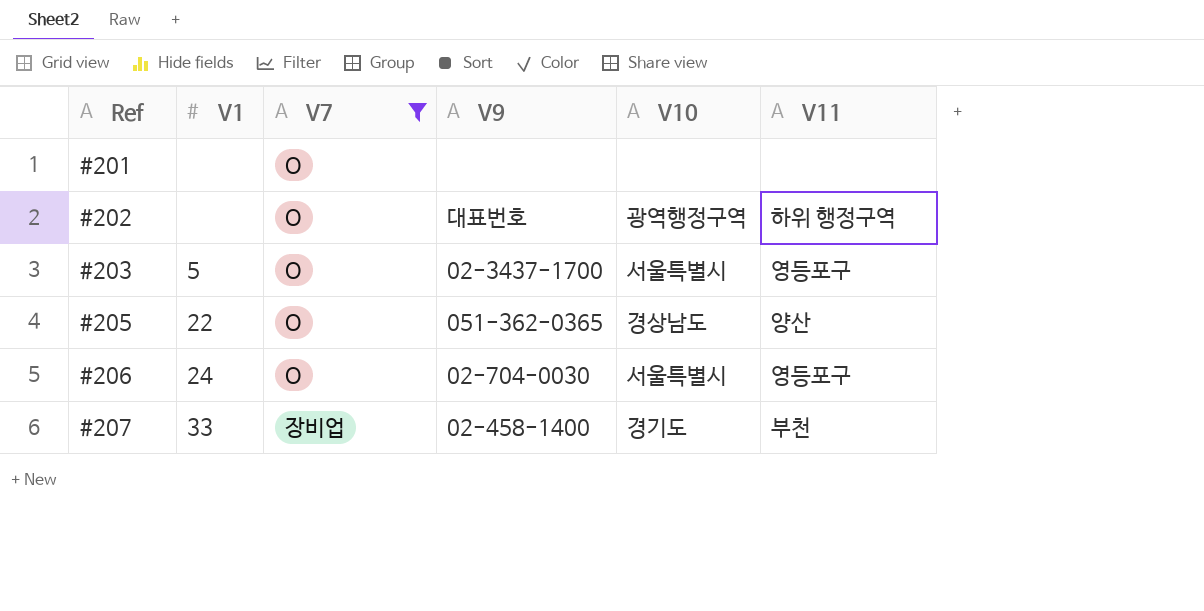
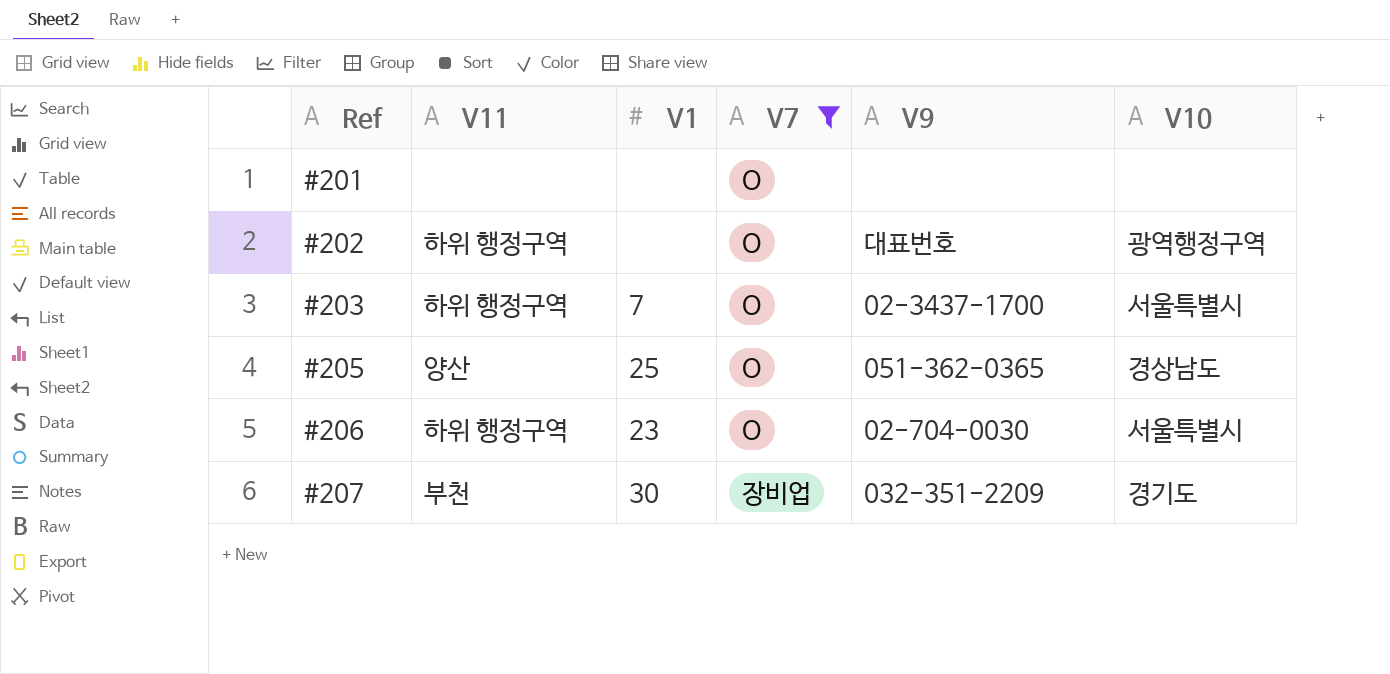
column V11 | position: 6 -> 2
#203 | V11: 영등포구 -> 하위 행정구역
#203 | V1: 5 -> 7
#205 | V1: 22 -> 25
#206 | V11: 영등포구 -> 하위 행정구역
#206 | V1: 24 -> 23
#207 | V1: 33 -> 30
#207 | V9: 02-458-1400 -> 032-351-2209

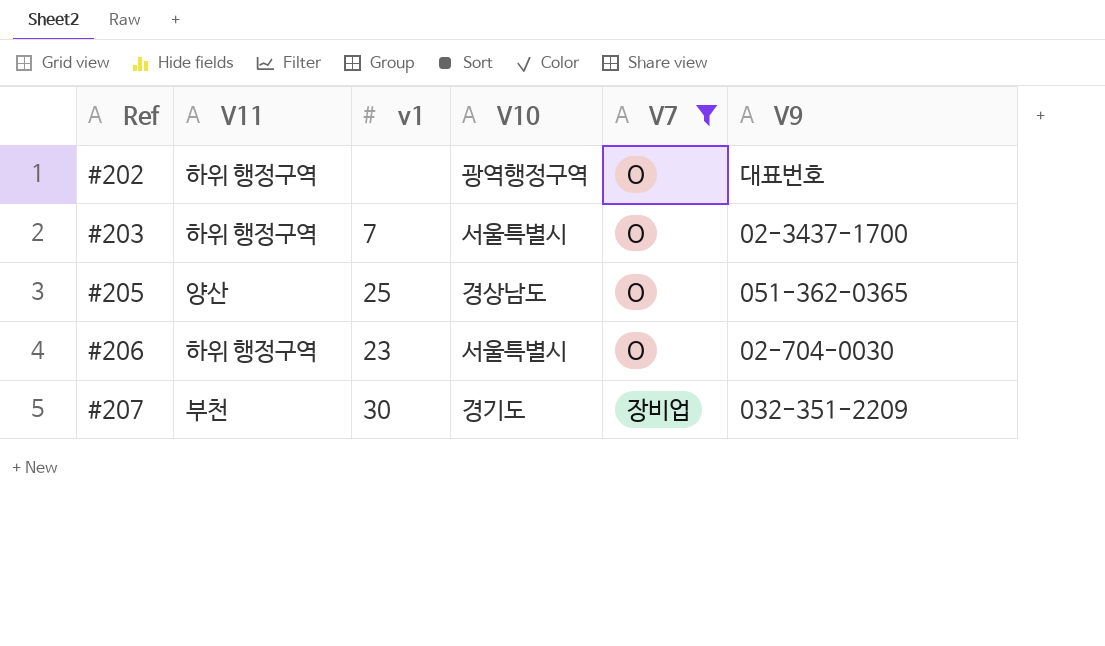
column name: V1 -> v1
column V10 | position: 6 -> 4
row #201: none | none | O | none | none -> none

